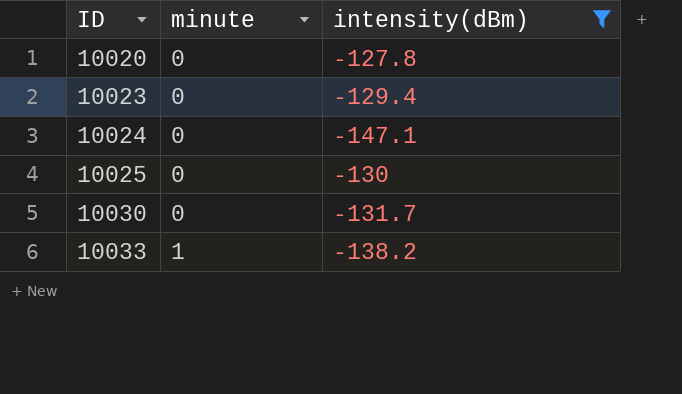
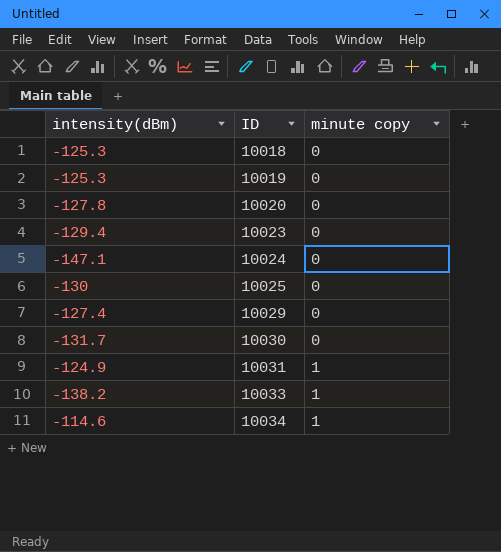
filter: intensity(dBm) <= -127.8 -> none
column intensity(dBm) | position: 3 -> 1
column name: minute -> minute copy

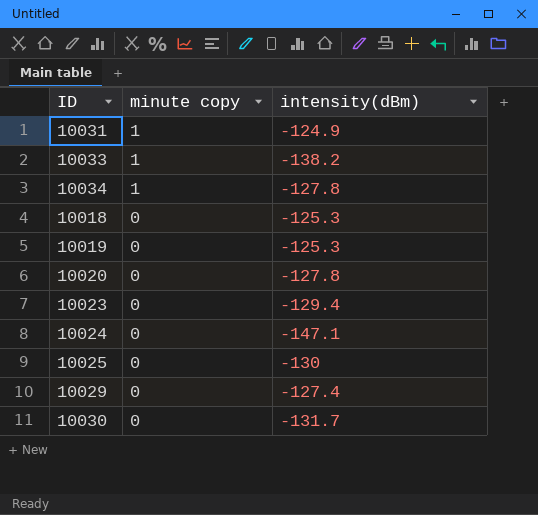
row order: ID ascending -> minute copy descending
column intensity(dBm) | position: 1 -> 3
10034 | intensity(dBm): -114.6 -> -127.8

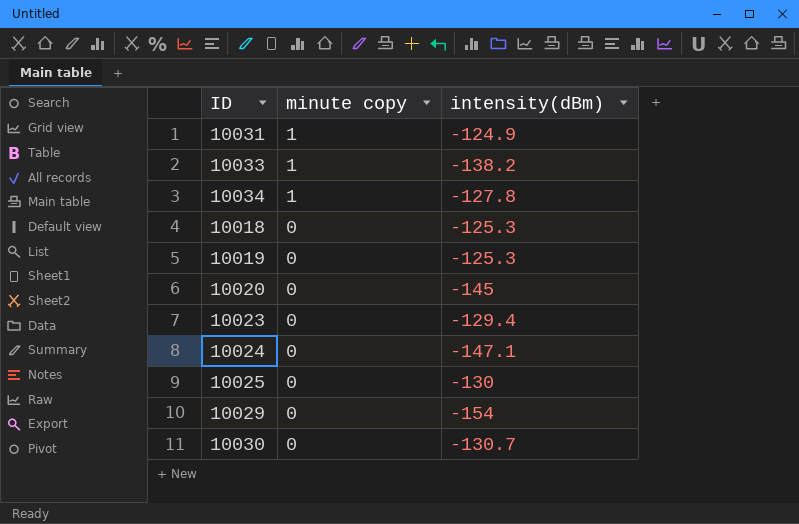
10020 | intensity(dBm): -127.8 -> -145
10029 | intensity(dBm): -127.4 -> -154
10030 | intensity(dBm): -131.7 -> -130.7

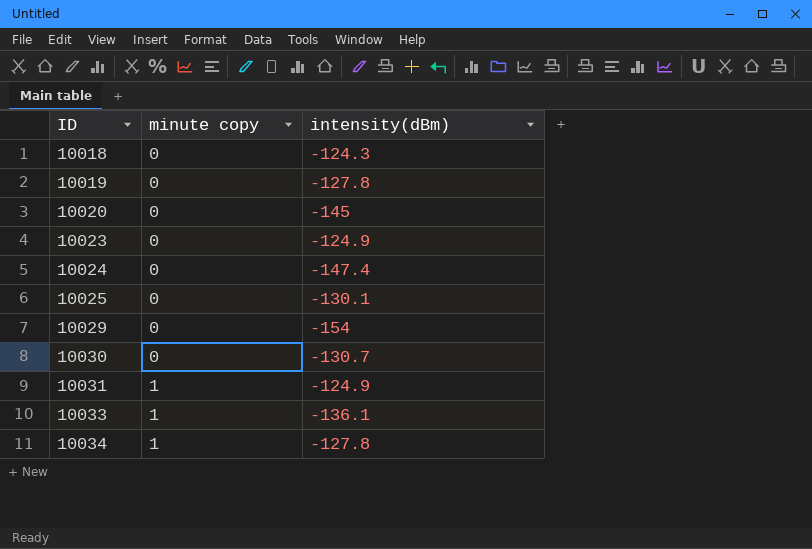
row order: minute copy descending -> ID ascending
10018 | intensity(dBm): -125.3 -> -124.3
10019 | intensity(dBm): -125.3 -> -127.8
10023 | intensity(dBm): -129.4 -> -124.9
10024 | intensity(dBm): -147.1 -> -147.4
10025 | intensity(dBm): -130 -> -130.1
10033 | intensity(dBm): -138.2 -> -136.1

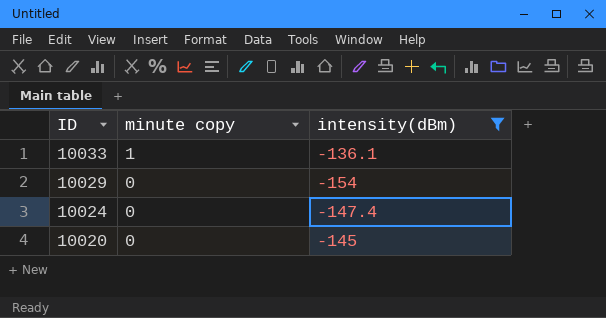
filter: none -> intensity(dBm) <= -136.1
row order: ID ascending -> ID descending

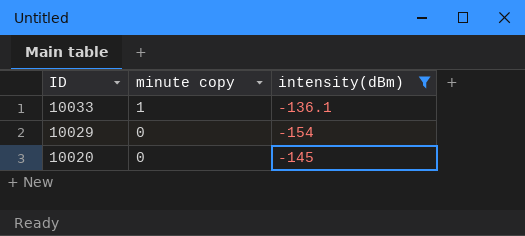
row 10024: 0 | -147.4 -> none

